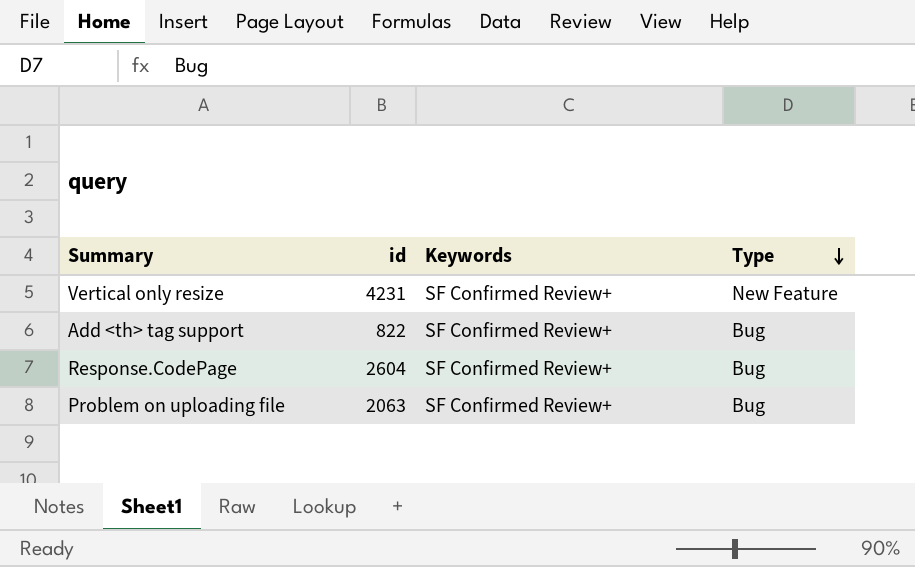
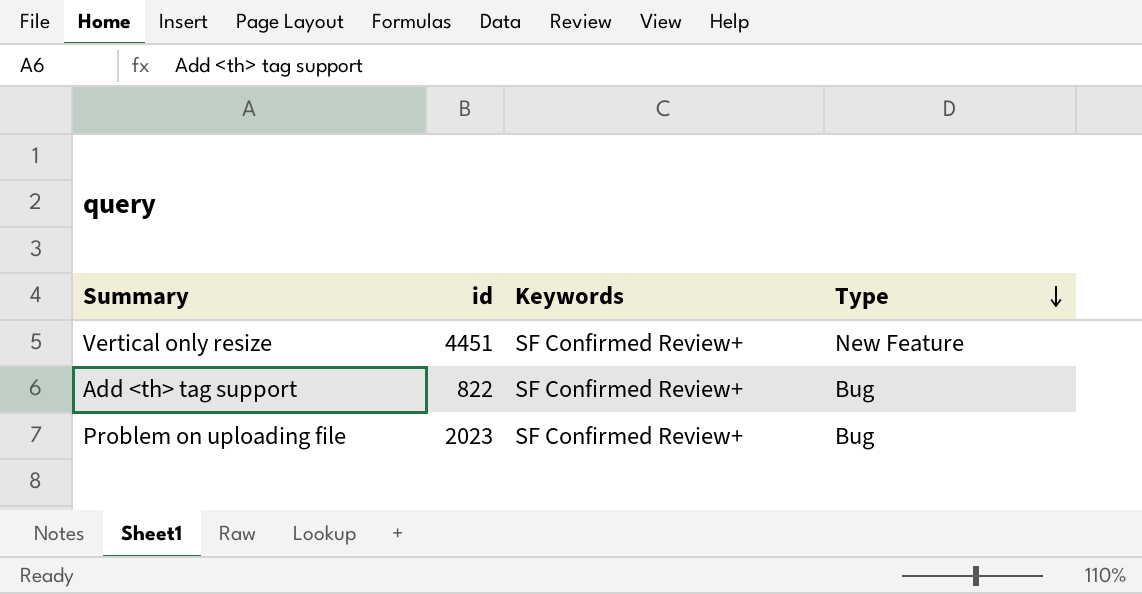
row Response.CodePage: 2604 | SF Confirmed Review+ | Bug -> none
Vertical only resize | id: 4231 -> 4451
Problem on uploading file | id: 2063 -> 2023

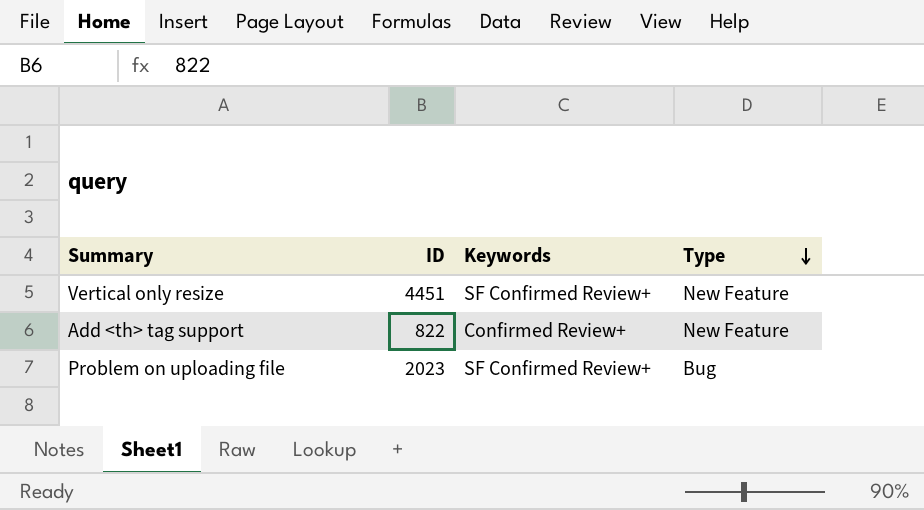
column name: id -> ID
Add <th> tag support | Keywords: SF Confirmed Review+ -> Confirmed Review+
Add <th> tag support | Type: Bug -> New Feature

